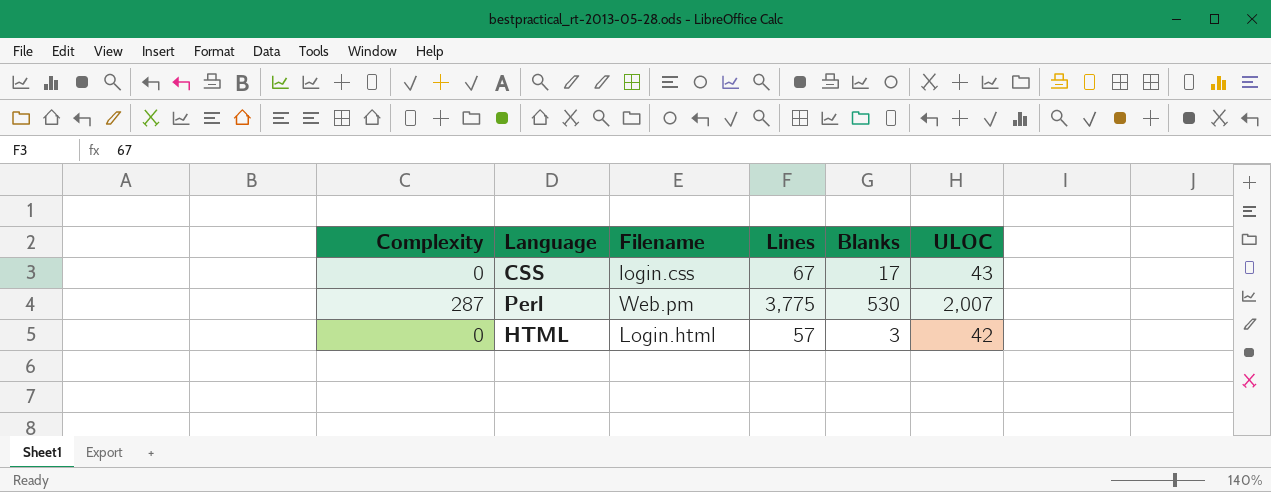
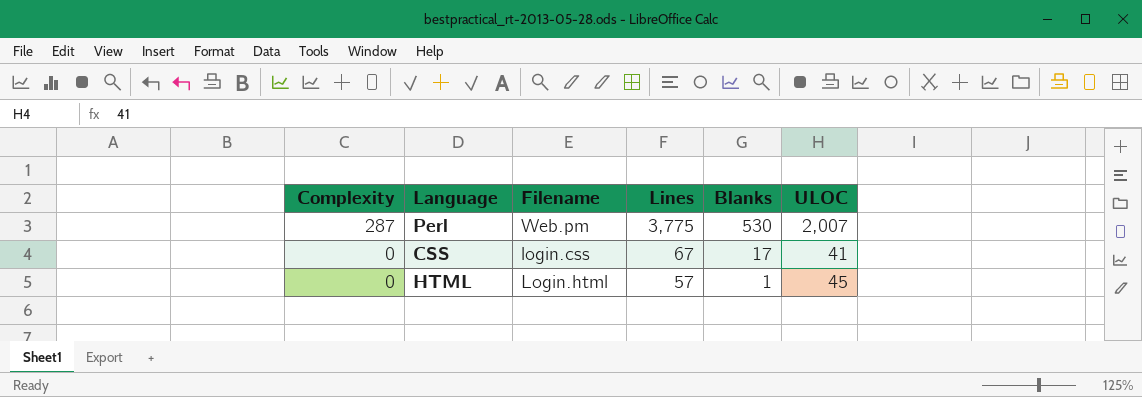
row order: none -> Complexity descending
CSS | ULOC: 43 -> 41
HTML | Blanks: 3 -> 1
HTML | ULOC: 42 -> 45

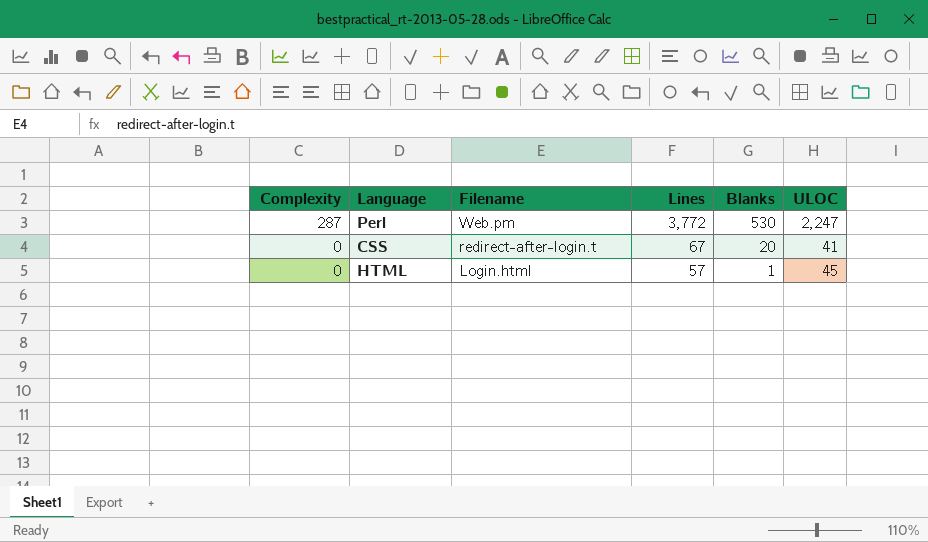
Perl | Lines: 3,775 -> 3,772
Perl | ULOC: 2,007 -> 2,247
CSS | Filename: login.css -> redirect-after-login.t
CSS | Blanks: 17 -> 20

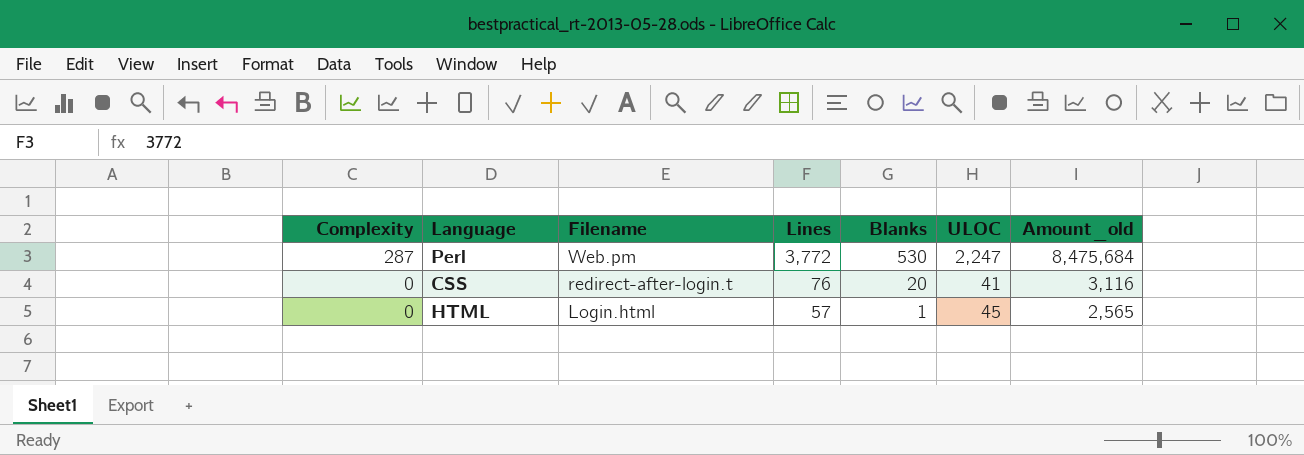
column Amount_old | formula: none -> [Lines] * [ULOC]
CSS | Lines: 67 -> 76

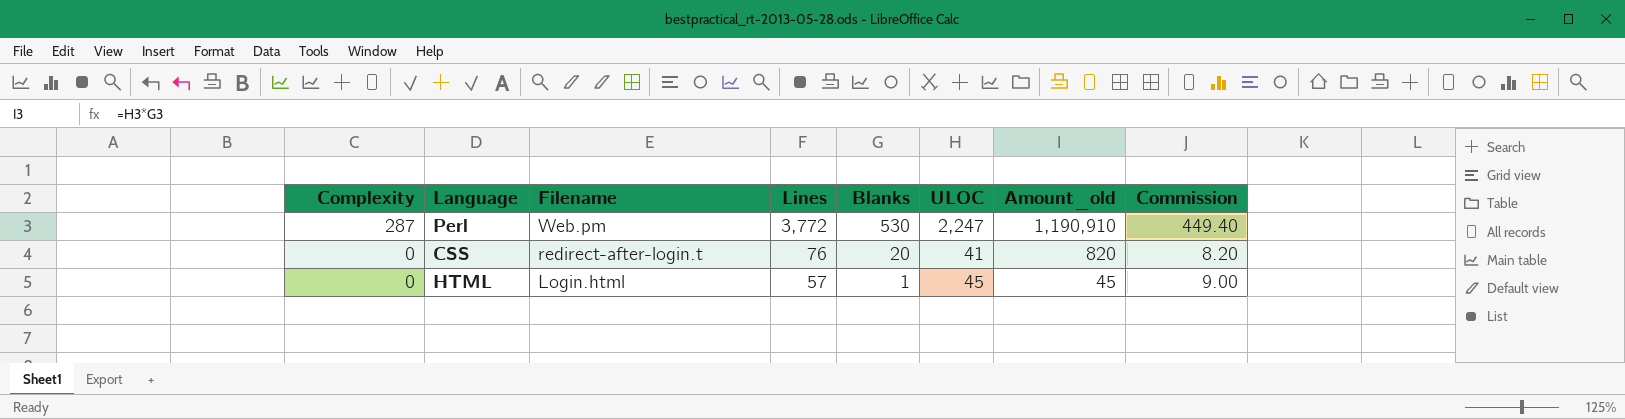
column Amount_old | formula: [Lines] * [ULOC] -> [Blanks] * [ULOC]
column Commission | formula: none -> [ULOC] * 0.2

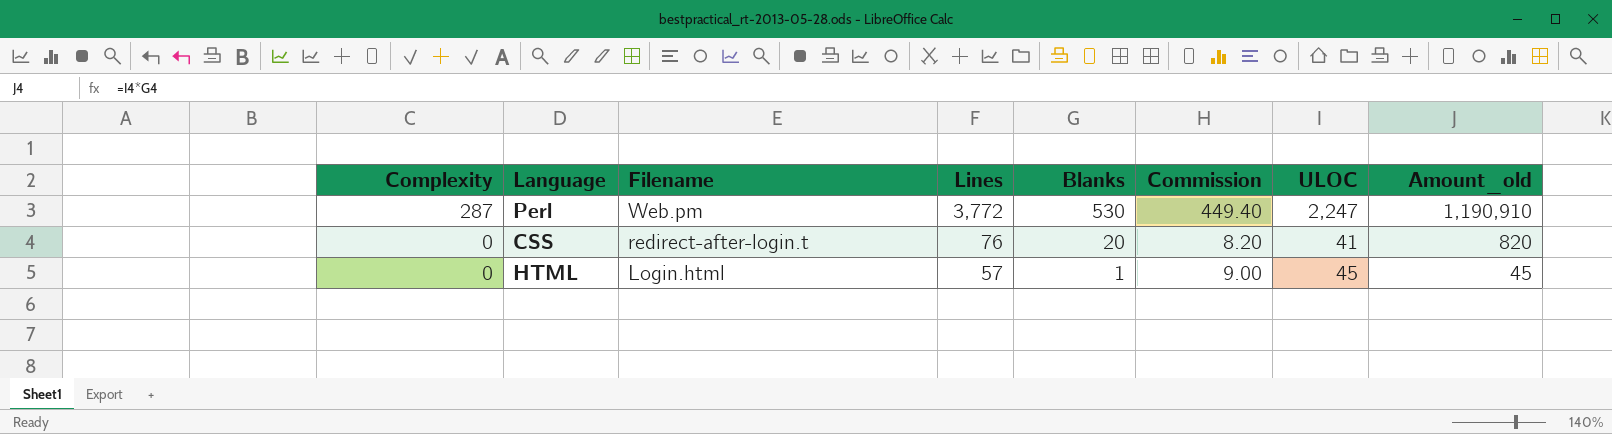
column Commission | position: 8 -> 6

